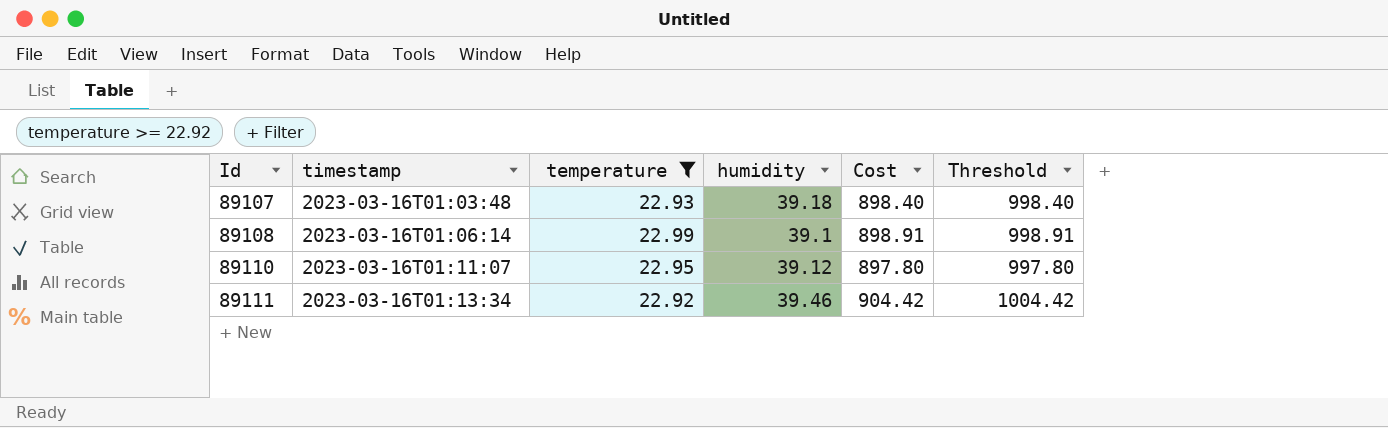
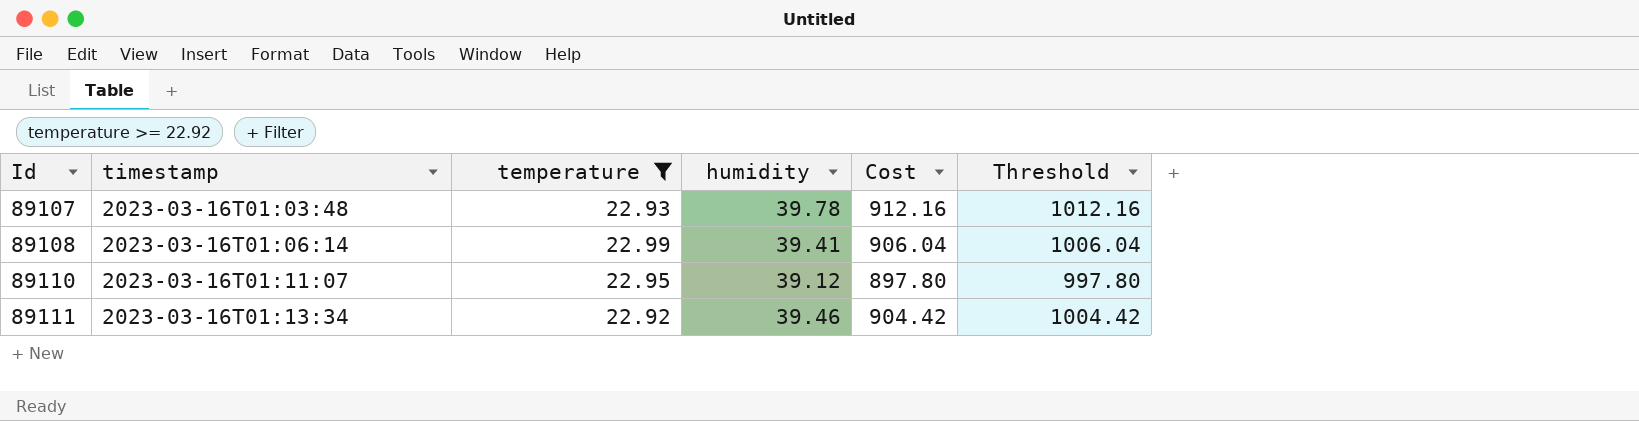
89107 | humidity: 39.18 -> 39.78
89107 | Cost: 898.40 -> 912.16
89107 | Threshold: 998.40 -> 1012.16
89108 | humidity: 39.1 -> 39.41
89108 | Cost: 898.91 -> 906.04
89108 | Threshold: 998.91 -> 1006.04

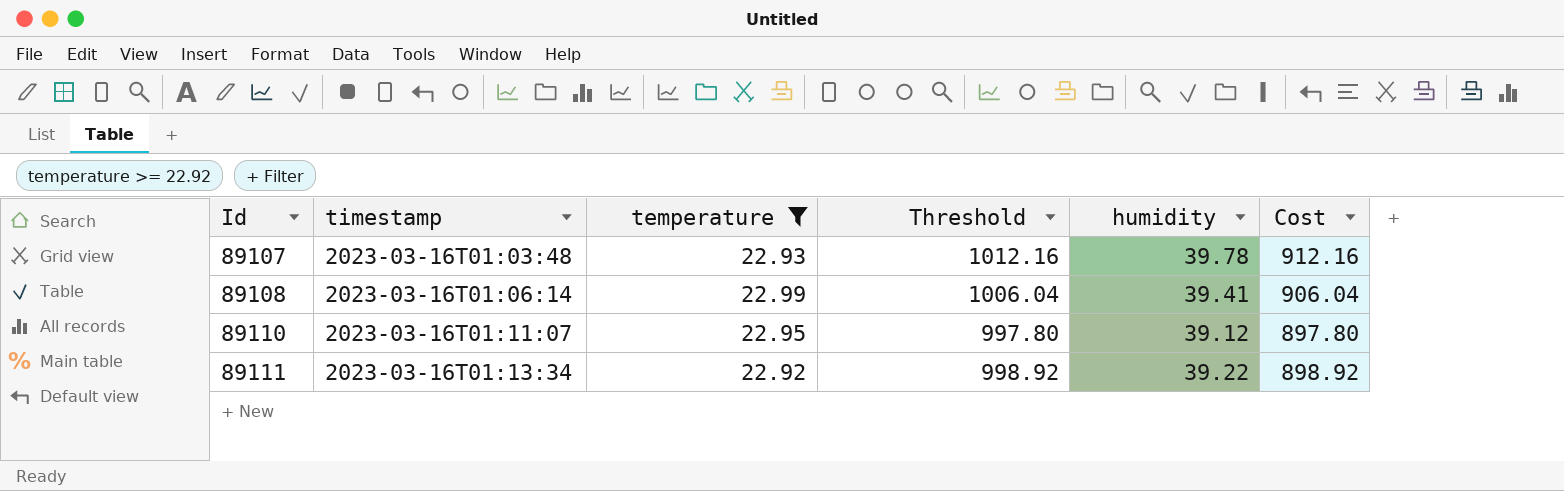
column Threshold | position: 6 -> 4
89111 | Threshold: 1004.42 -> 998.92
89111 | humidity: 39.46 -> 39.22
89111 | Cost: 904.42 -> 898.92

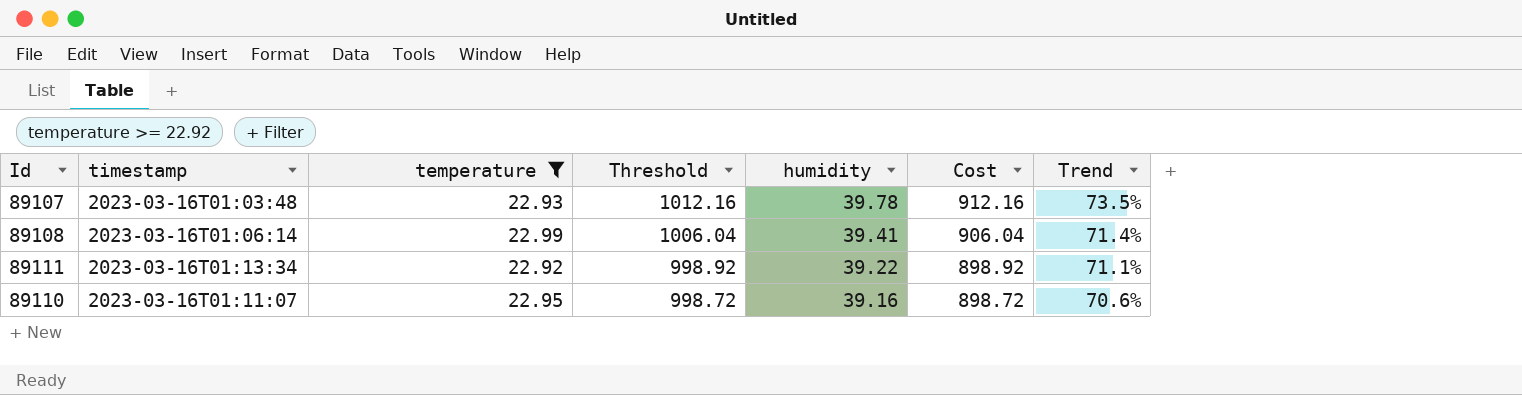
row order: Id ascending -> Threshold descending
column Trend | formula: none -> ([humidity] - [temperature]) / [temperature]
89110 | Threshold: 997.80 -> 998.72
89110 | humidity: 39.12 -> 39.16
89110 | Cost: 897.80 -> 898.72

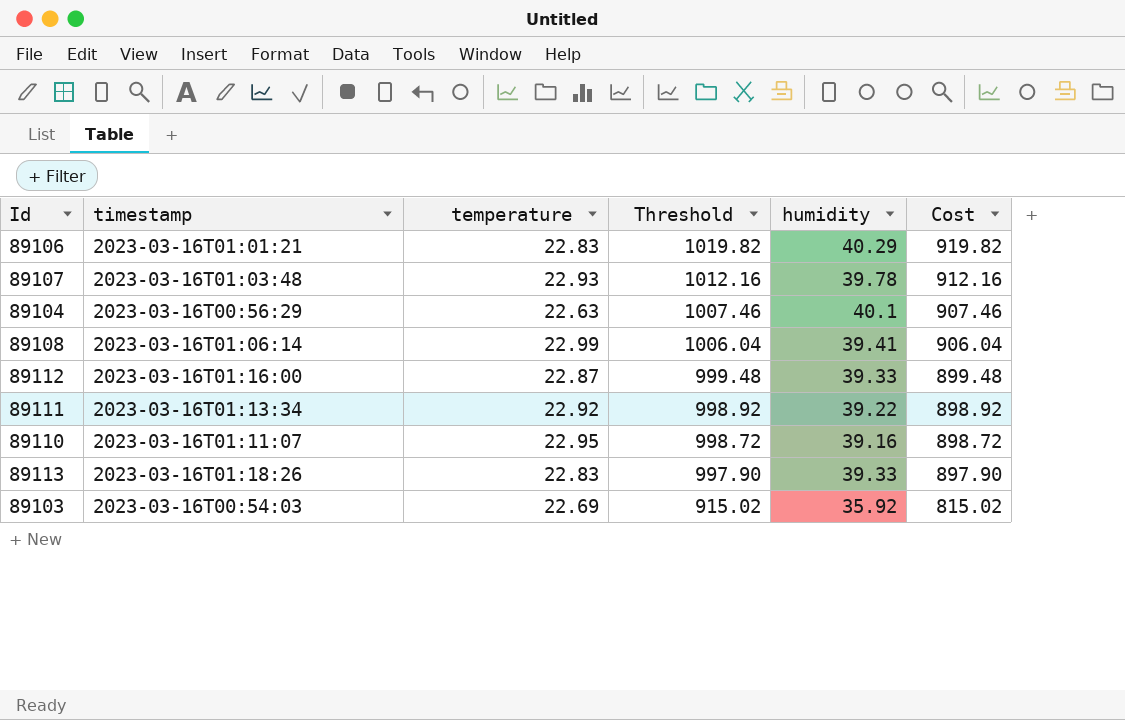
filter: temperature >= 22.92 -> none
column Trend | formula: ([humidity] - [temperature]) / [temperature] -> none

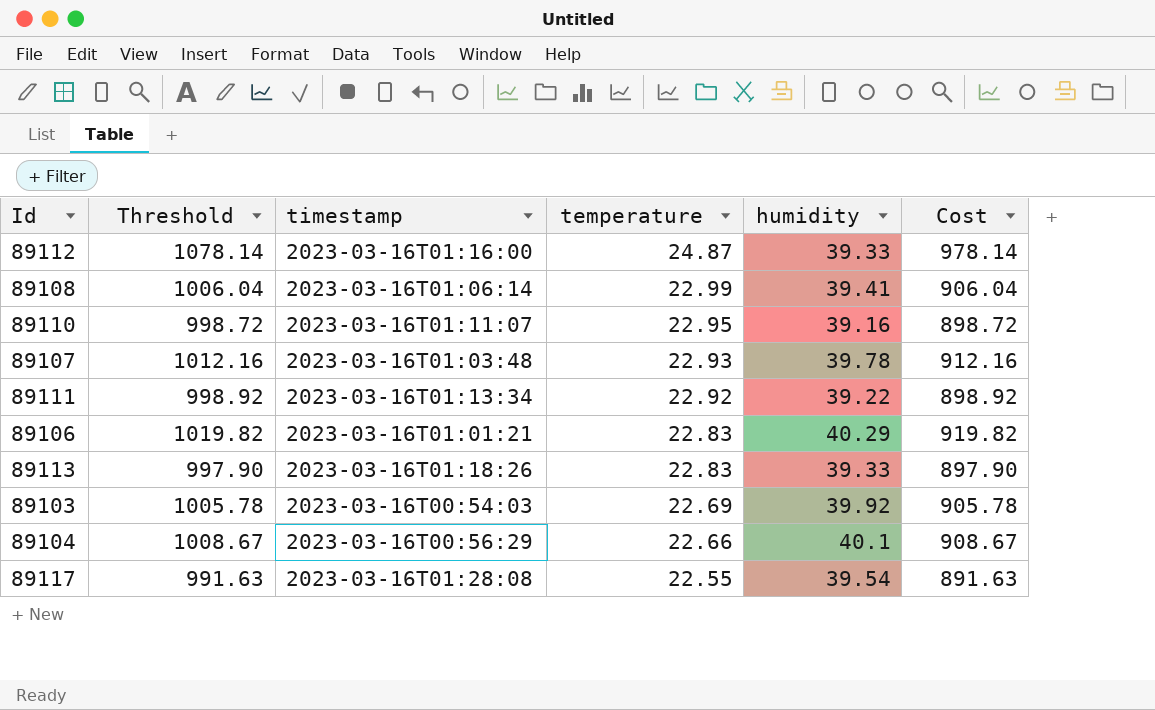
row order: Threshold descending -> temperature descending
column Threshold | position: 4 -> 2
89112 | Threshold: 999.48 -> 1078.14
89112 | temperature: 22.87 -> 24.87
89112 | Cost: 899.48 -> 978.14
89103 | Threshold: 915.02 -> 1005.78
89103 | humidity: 35.92 -> 39.92
89103 | Cost: 815.02 -> 905.78
89104 | Threshold: 1007.46 -> 1008.67
89104 | temperature: 22.63 -> 22.66
89104 | Cost: 907.46 -> 908.67
row 89117: none -> 991.63 | 2023-03-16T01:28:08 | 22.55 | 39.54 | 891.63

